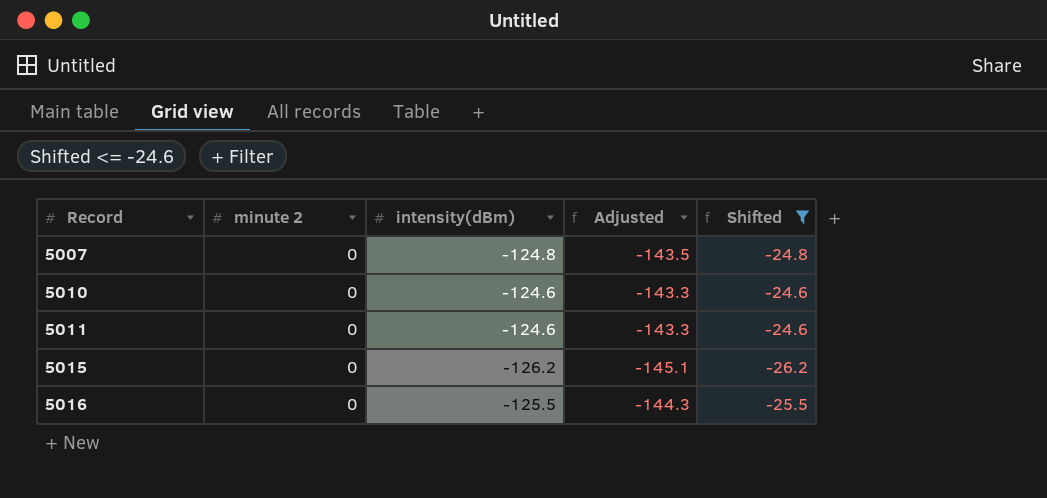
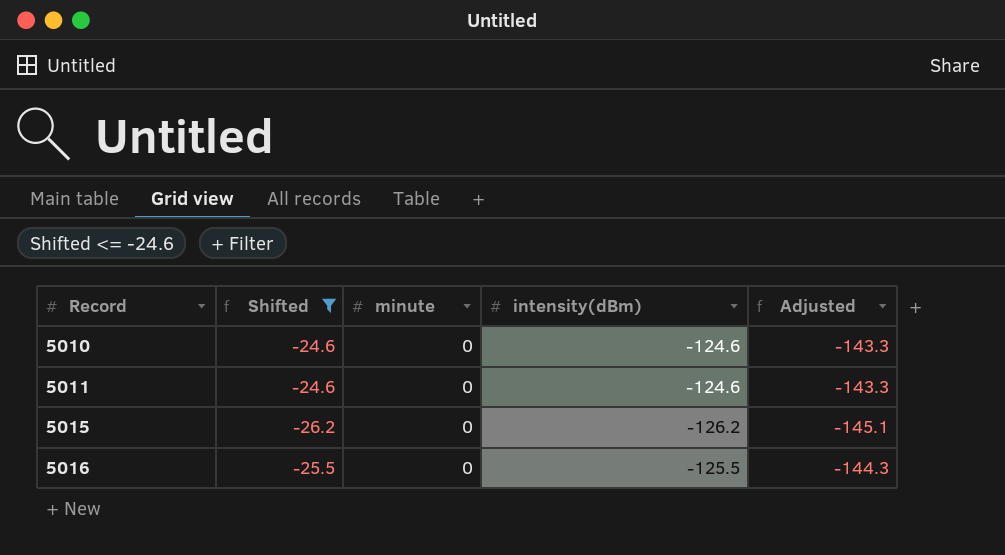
column Shifted | position: 5 -> 2
column name: minute 2 -> minute
row 5007: 0 | -124.8 | -143.5 | -24.8 -> none

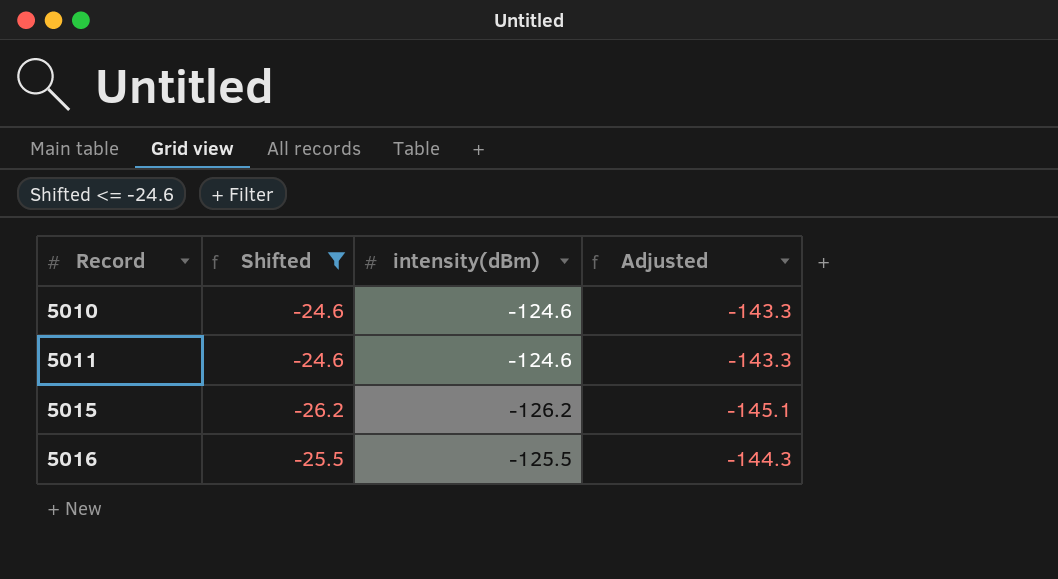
column minute | position: 3 -> none

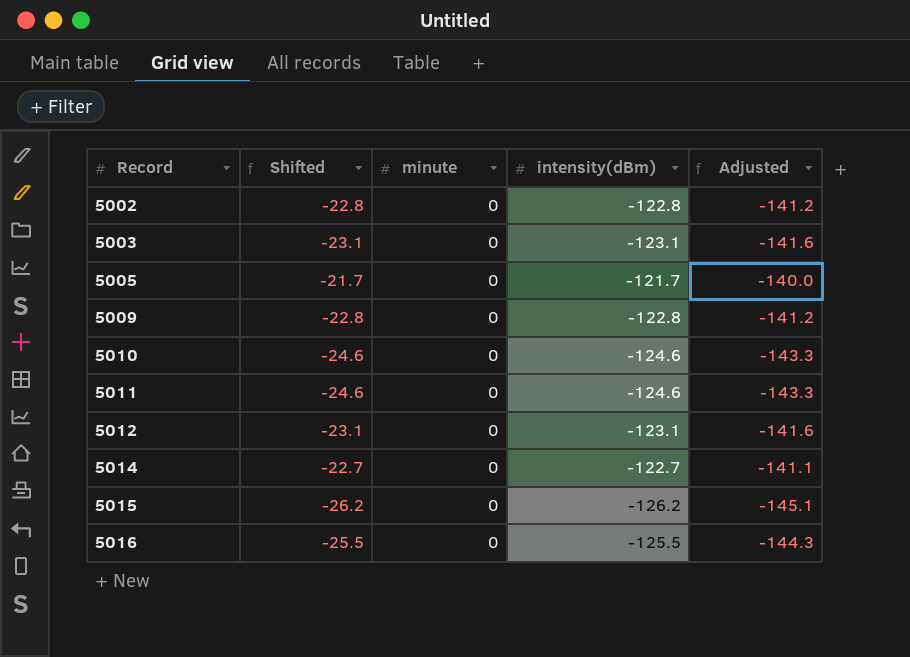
filter: Shifted <= -24.6 -> none
column minute | position: none -> 3

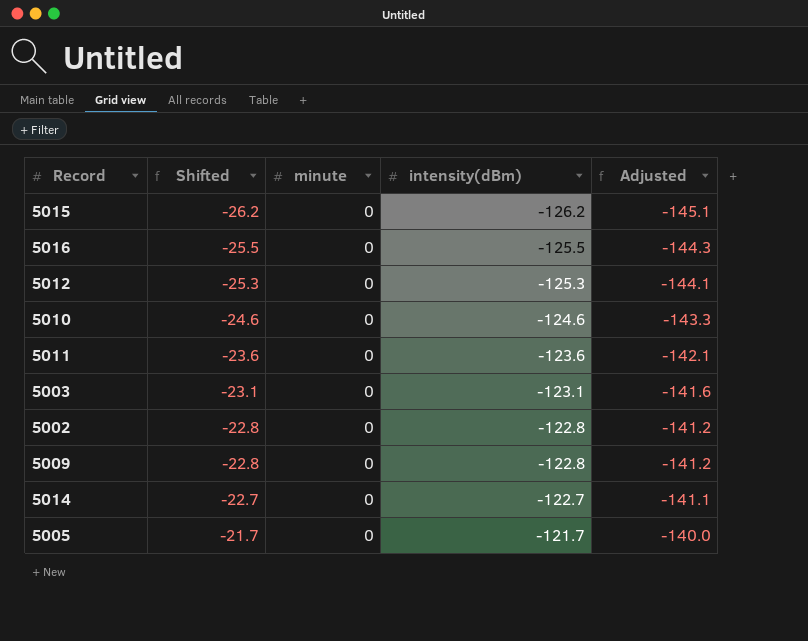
row order: Record ascending -> Shifted ascending
5012 | Shifted: -23.1 -> -25.3
5012 | intensity(dBm): -123.1 -> -125.3
5012 | Adjusted: -141.6 -> -144.1
5011 | Shifted: -24.6 -> -23.6
5011 | intensity(dBm): -124.6 -> -123.6
5011 | Adjusted: -143.3 -> -142.1

